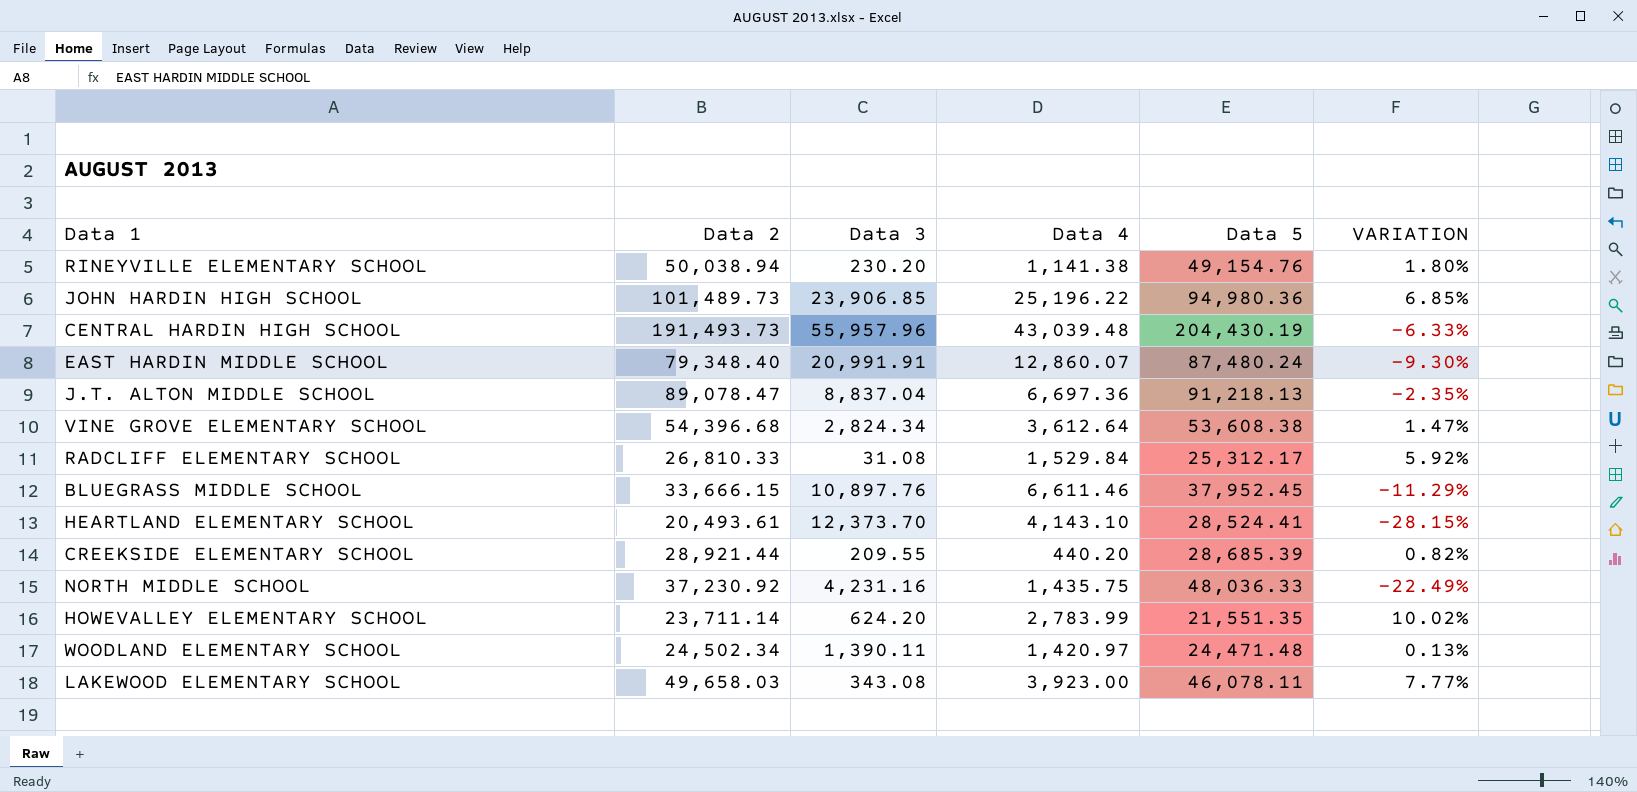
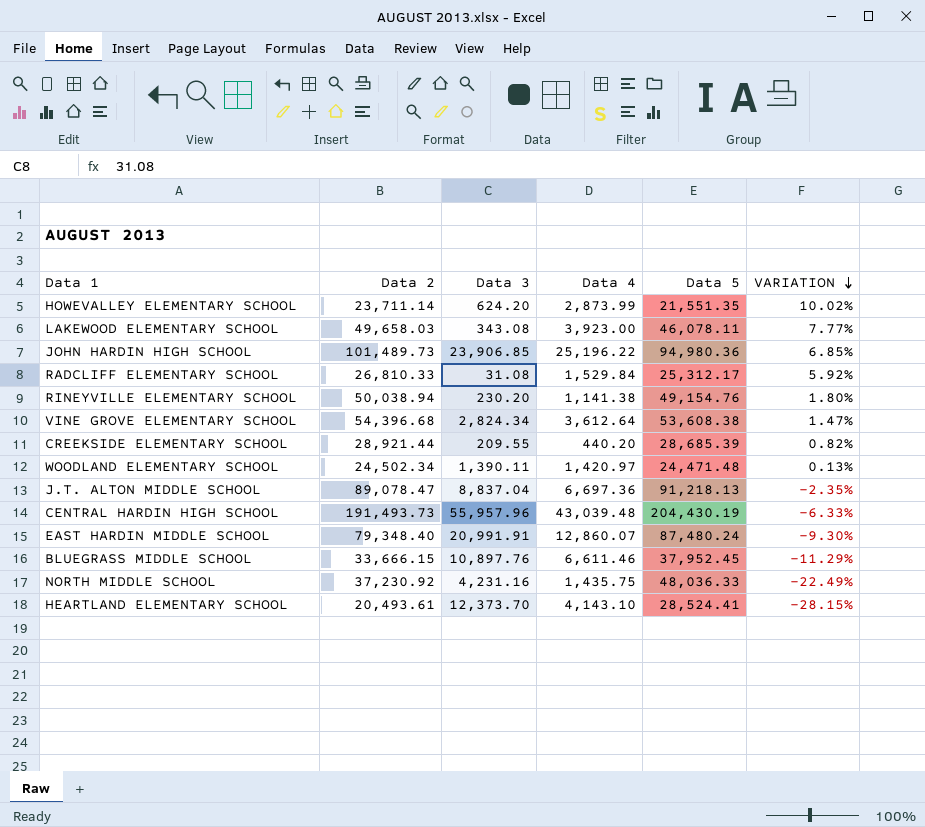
row order: none -> VARIATION descending
HOWEVALLEY ELEMENTARY SCHOOL | Data 4: 2,783.99 -> 2,873.99

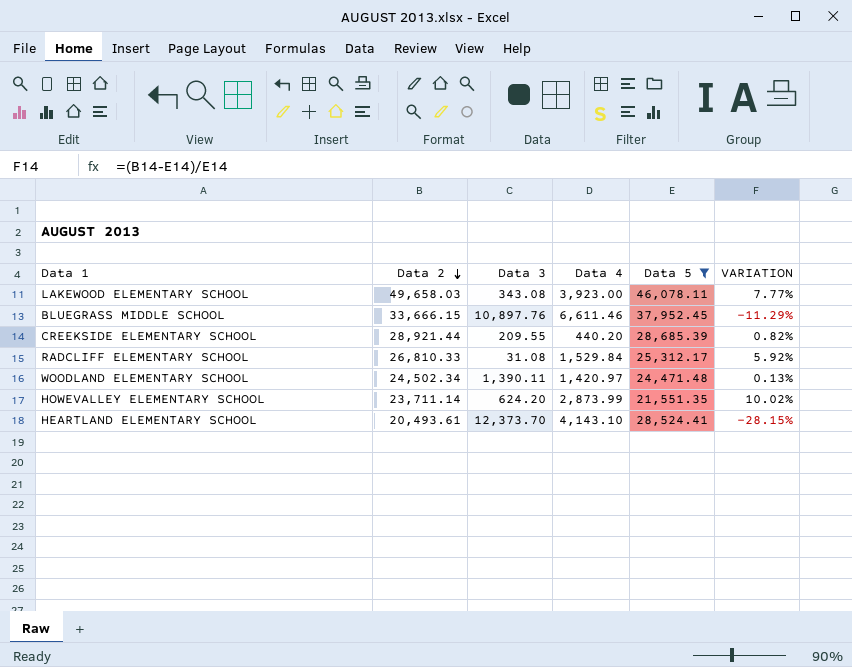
filter: none -> Data 5 <= 46,078.11
row order: VARIATION descending -> Data 2 descending

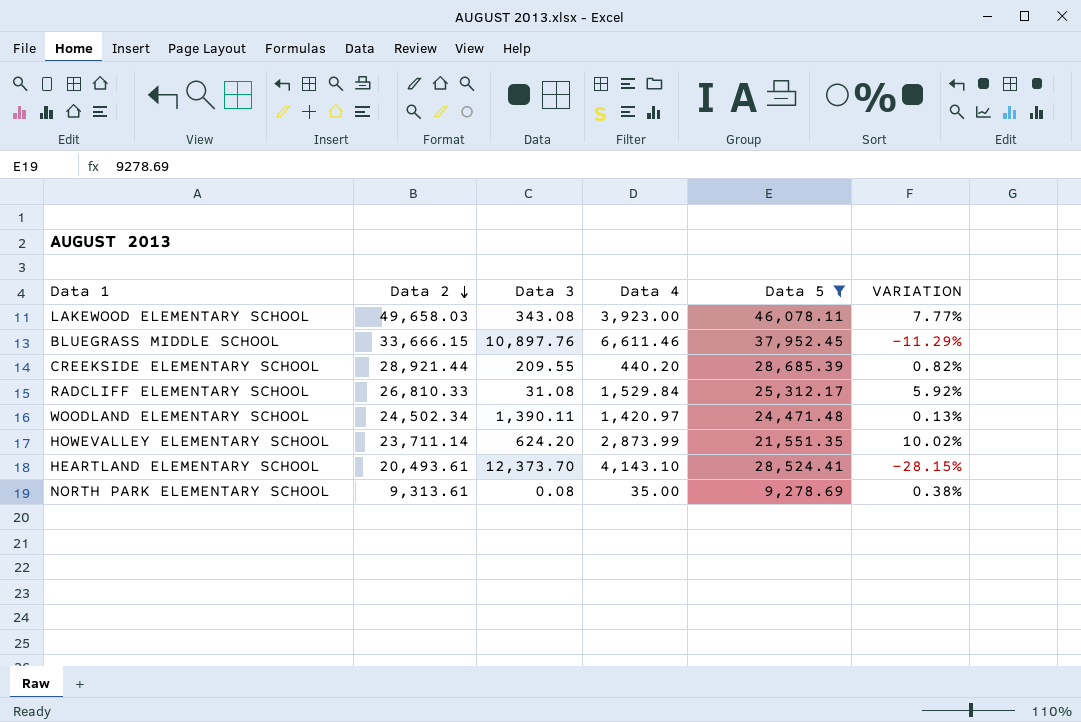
row NORTH PARK ELEMENTARY SCHOOL: none -> 9,313.61 | 0.08 | 35.00 | 9,278.69 | 0.38%

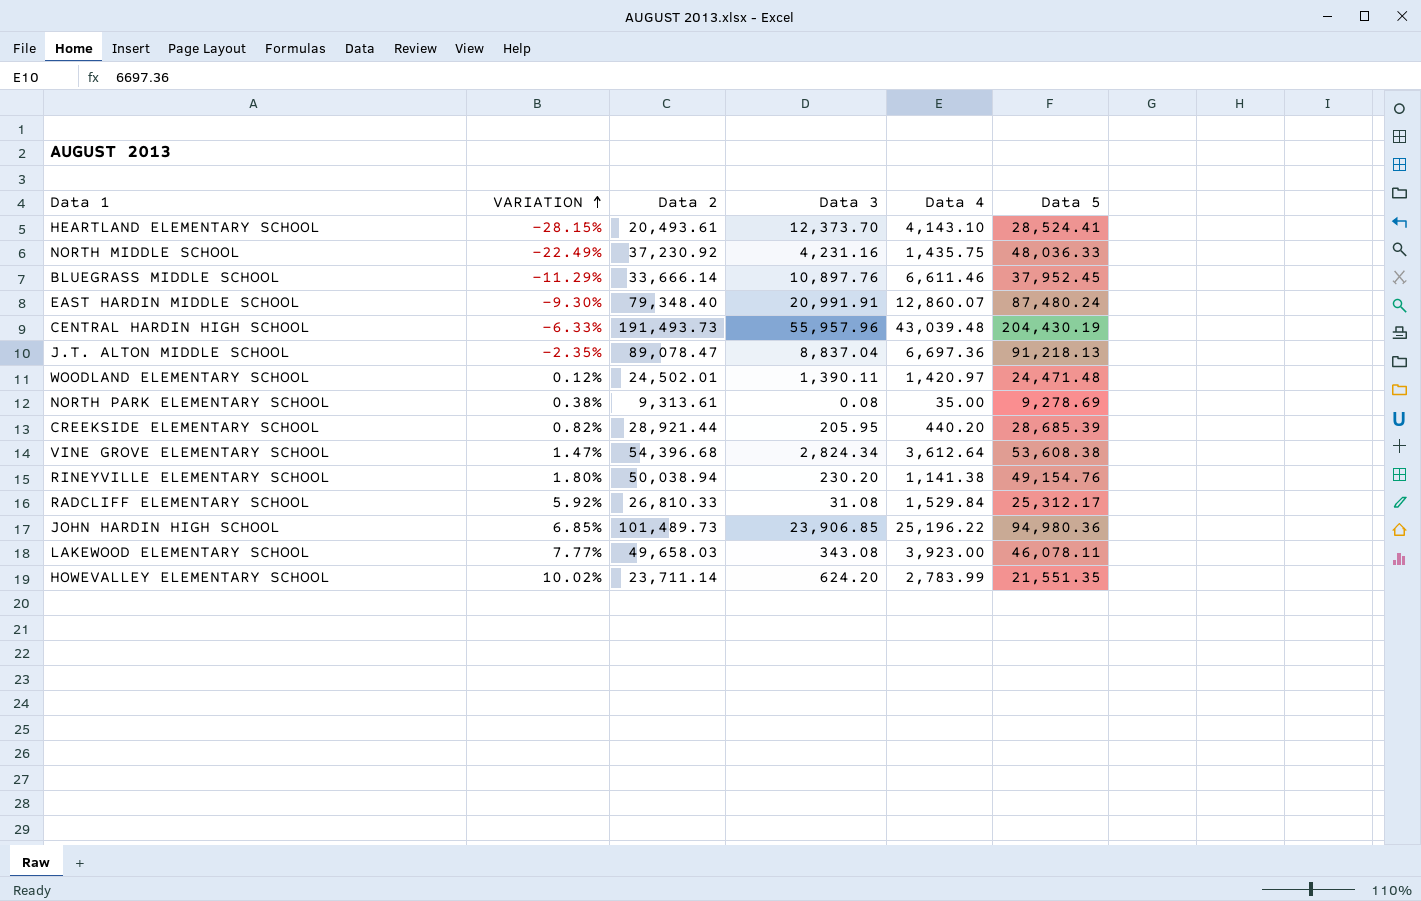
filter: Data 5 <= 46,078.11 -> none
row order: Data 2 descending -> VARIATION ascending
column VARIATION | position: 6 -> 2
BLUEGRASS MIDDLE SCHOOL | Data 2: 33,666.15 -> 33,666.14
WOODLAND ELEMENTARY SCHOOL | VARIATION: 0.13% -> 0.12%
WOODLAND ELEMENTARY SCHOOL | Data 2: 24,502.34 -> 24,502.01
CREEKSIDE ELEMENTARY SCHOOL | Data 3: 209.55 -> 205.95
HOWEVALLEY ELEMENTARY SCHOOL | Data 4: 2,873.99 -> 2,783.99

